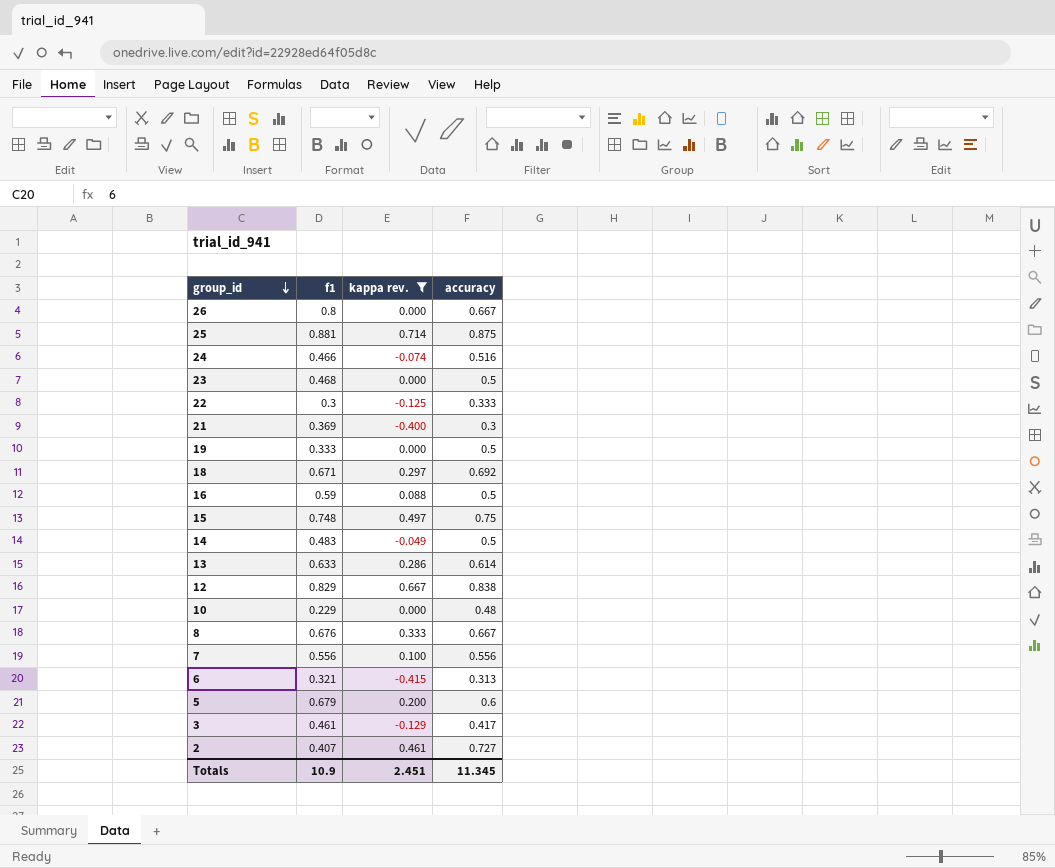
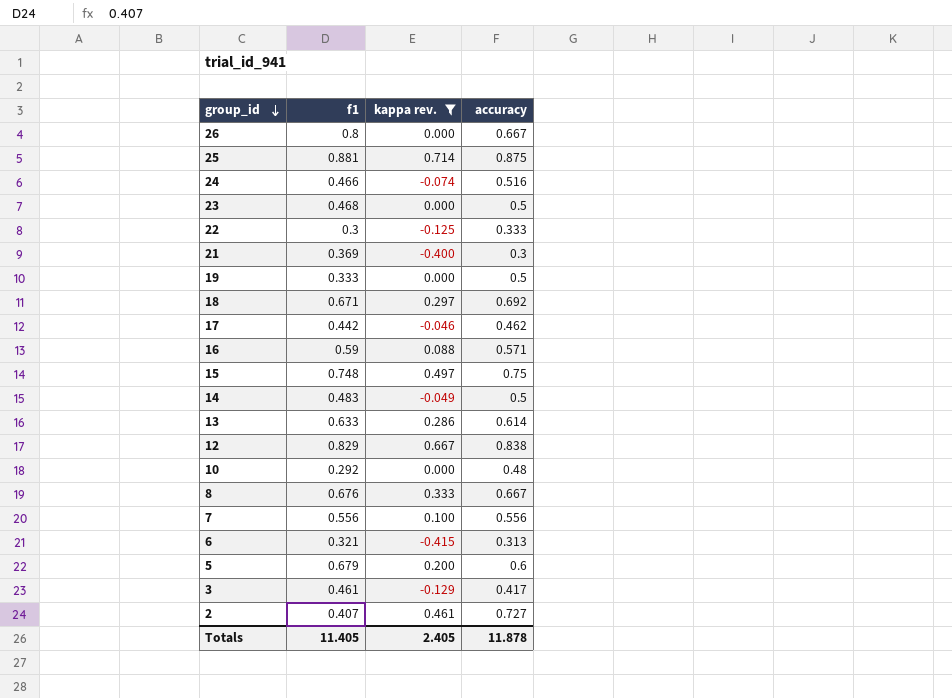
row 17: none -> 0.442 | -0.046 | 0.462
16 | accuracy: 0.5 -> 0.571
10 | f1: 0.229 -> 0.292
Totals | f1: 10.9 -> 11.405
Totals | kappa rev.: 2.451 -> 2.405
Totals | accuracy: 11.345 -> 11.878

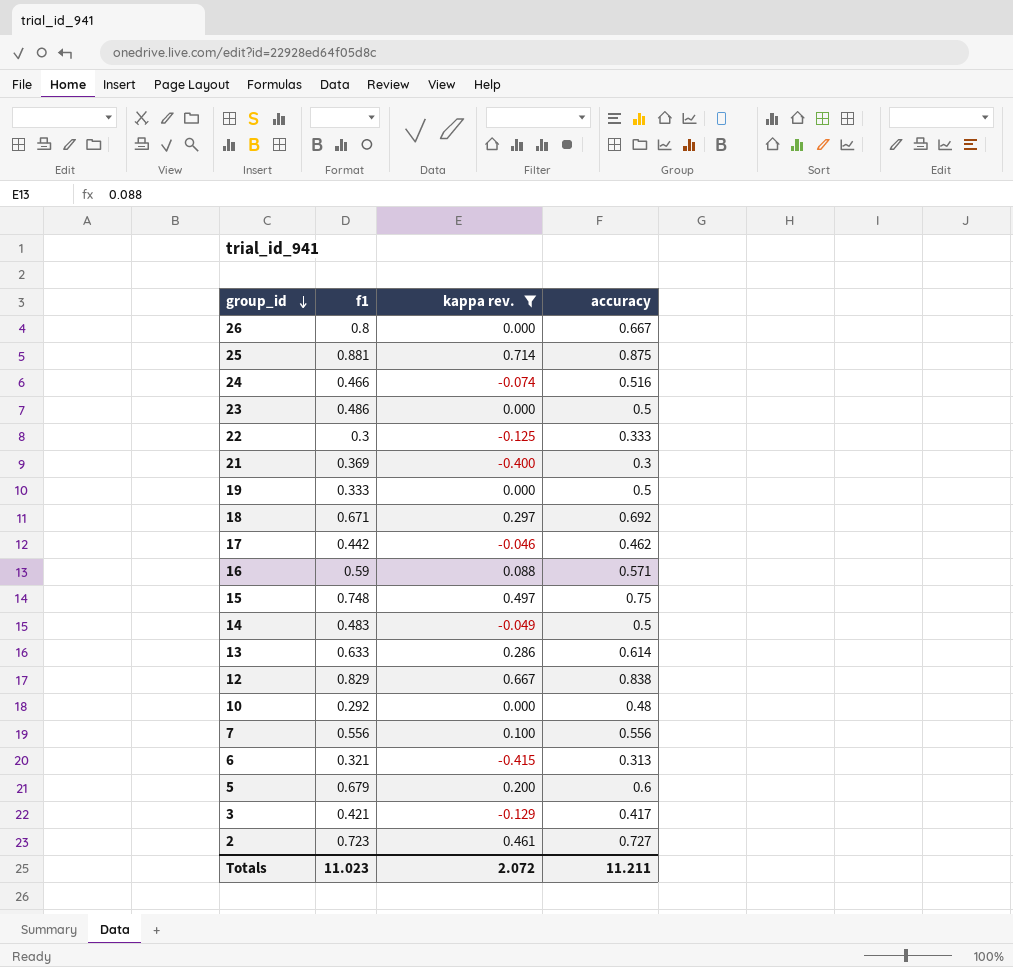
row 8: 0.676 | 0.333 | 0.667 -> none
23 | f1: 0.468 -> 0.486
3 | f1: 0.461 -> 0.421
2 | f1: 0.407 -> 0.723
Totals | f1: 11.405 -> 11.023
Totals | kappa rev.: 2.405 -> 2.072
Totals | accuracy: 11.878 -> 11.211

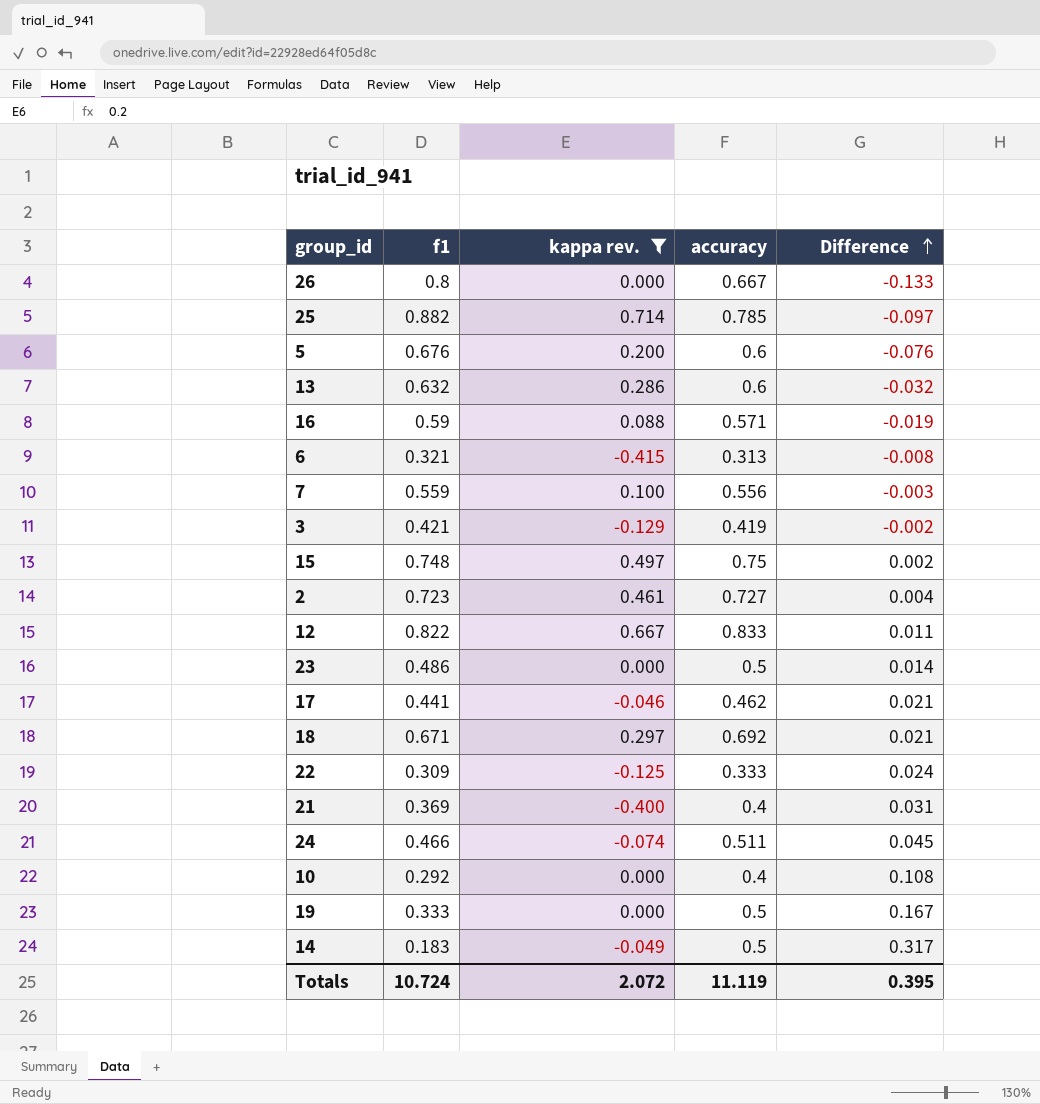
row order: group_id descending -> Difference ascending
column Difference | formula: none -> [accuracy] - [f1]
25 | f1: 0.881 -> 0.882
25 | accuracy: 0.875 -> 0.785
5 | f1: 0.679 -> 0.676
13 | f1: 0.633 -> 0.632
13 | accuracy: 0.614 -> 0.6
7 | f1: 0.556 -> 0.559
3 | accuracy: 0.417 -> 0.419
12 | f1: 0.829 -> 0.822
12 | accuracy: 0.838 -> 0.833
17 | f1: 0.442 -> 0.441
22 | f1: 0.3 -> 0.309
21 | accuracy: 0.3 -> 0.4
24 | accuracy: 0.516 -> 0.511
10 | accuracy: 0.48 -> 0.4
14 | f1: 0.483 -> 0.183
Totals | f1: 11.023 -> 10.724
Totals | accuracy: 11.211 -> 11.119

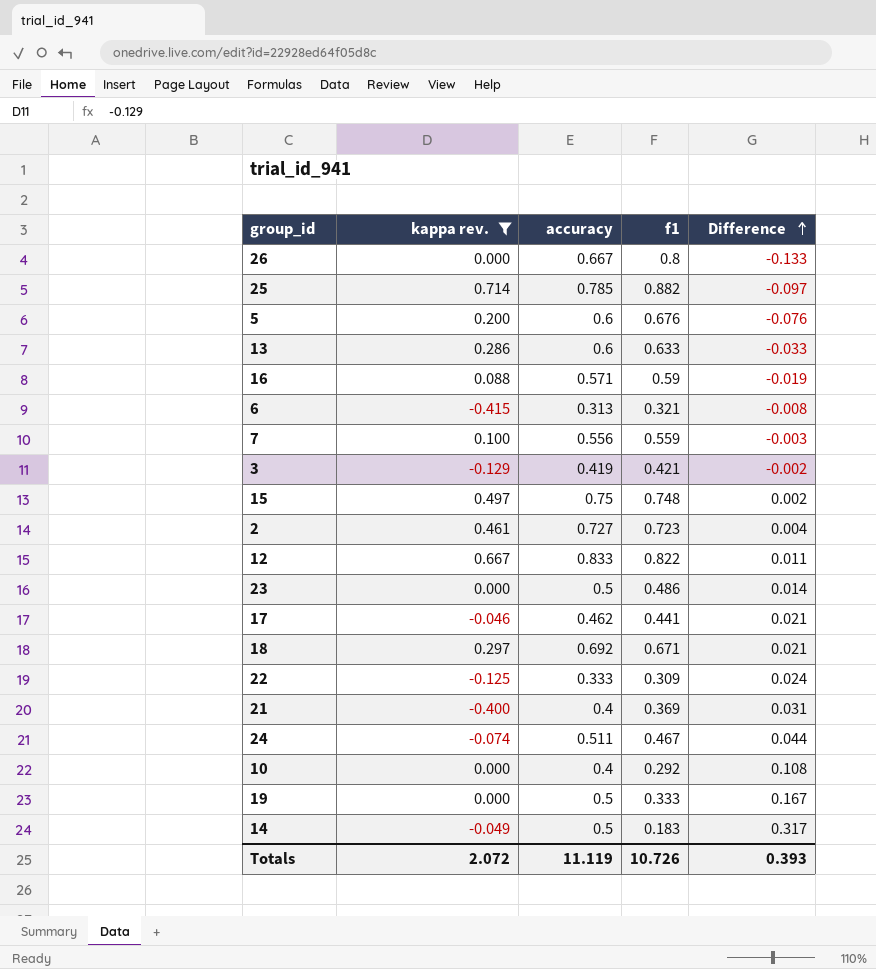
column f1 | position: 2 -> 4
13 | f1: 0.632 -> 0.633
13 | Difference: -0.032 -> -0.033
24 | f1: 0.466 -> 0.467
24 | Difference: 0.045 -> 0.044
Totals | f1: 10.724 -> 10.726
Totals | Difference: 0.395 -> 0.393

